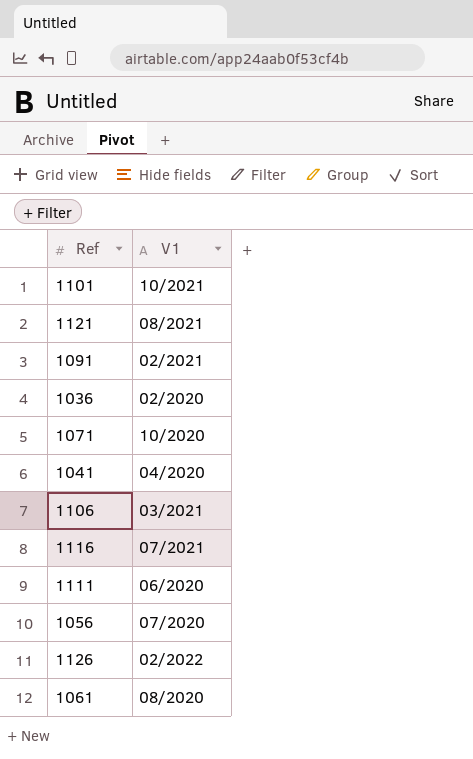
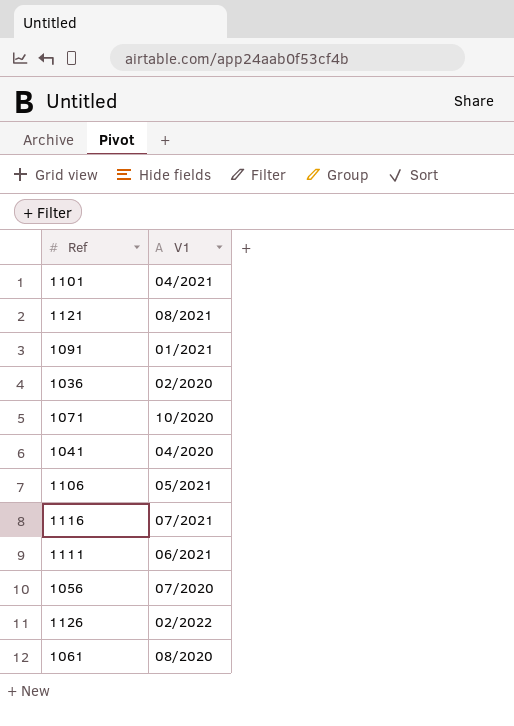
1101 | V1: 10/2021 -> 04/2021
1091 | V1: 02/2021 -> 01/2021
1106 | V1: 03/2021 -> 05/2021
1111 | V1: 06/2020 -> 06/2021

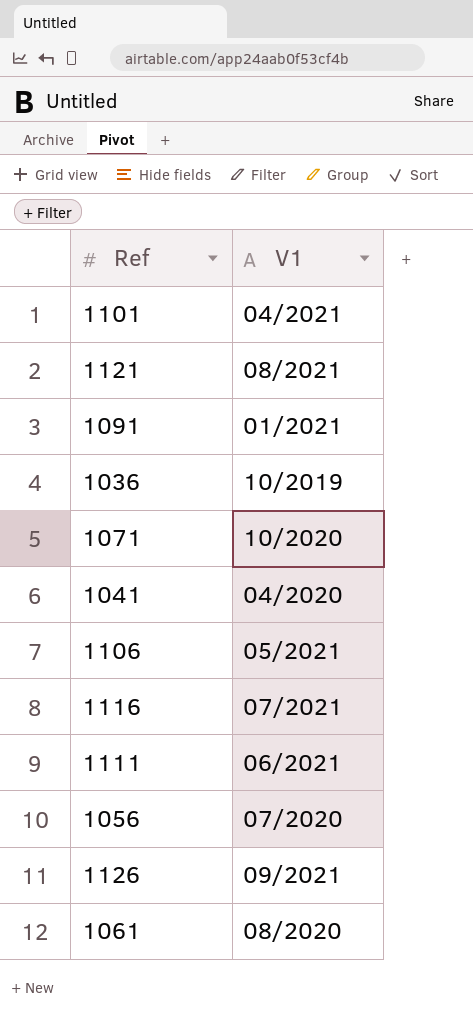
1036 | V1: 02/2020 -> 10/2019
1126 | V1: 02/2022 -> 09/2021

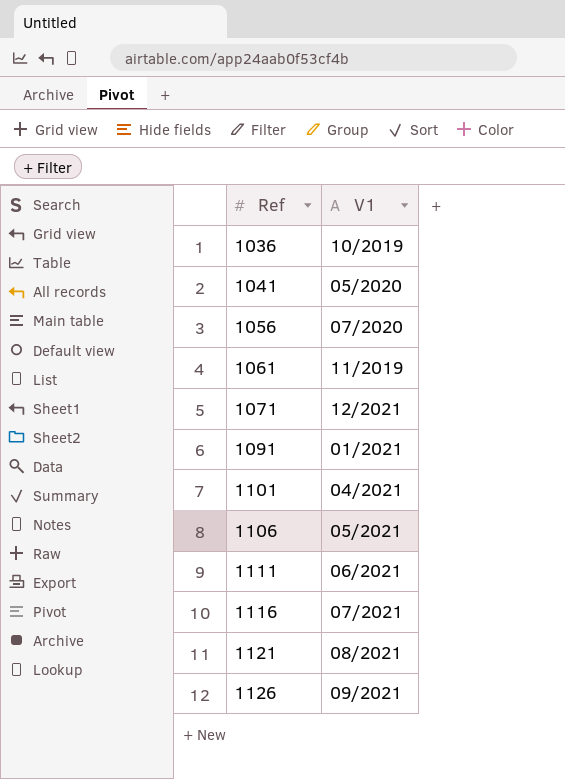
row order: none -> Ref ascending
1041 | V1: 04/2020 -> 05/2020
1061 | V1: 08/2020 -> 11/2019
1071 | V1: 10/2020 -> 12/2021

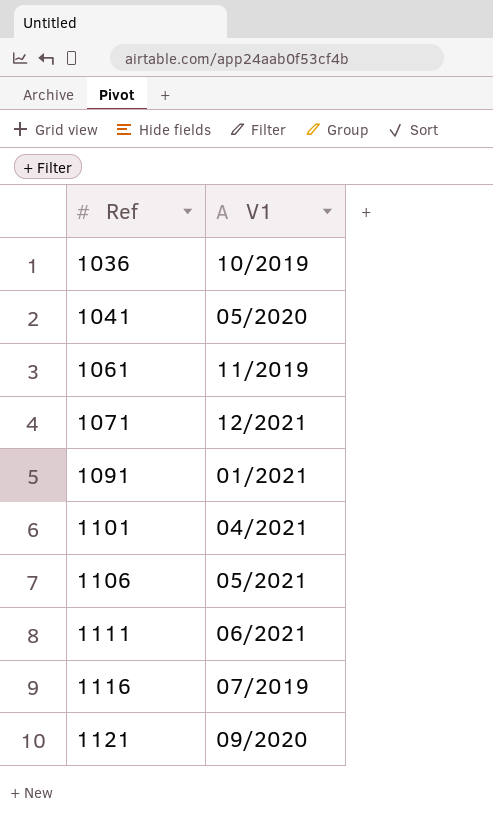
row 1056: 07/2020 -> none
row 1126: 09/2021 -> none
1116 | V1: 07/2021 -> 07/2019
1121 | V1: 08/2021 -> 09/2020

